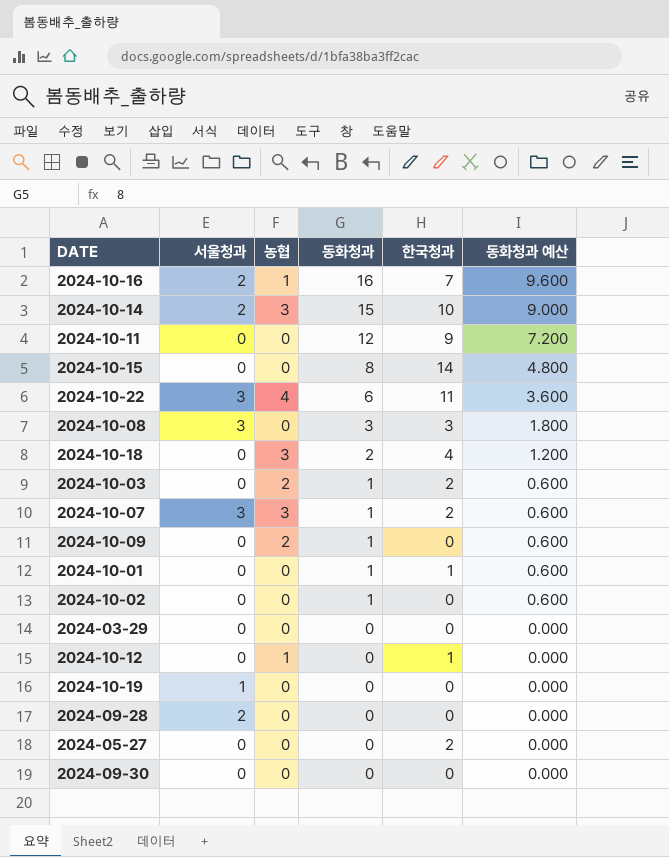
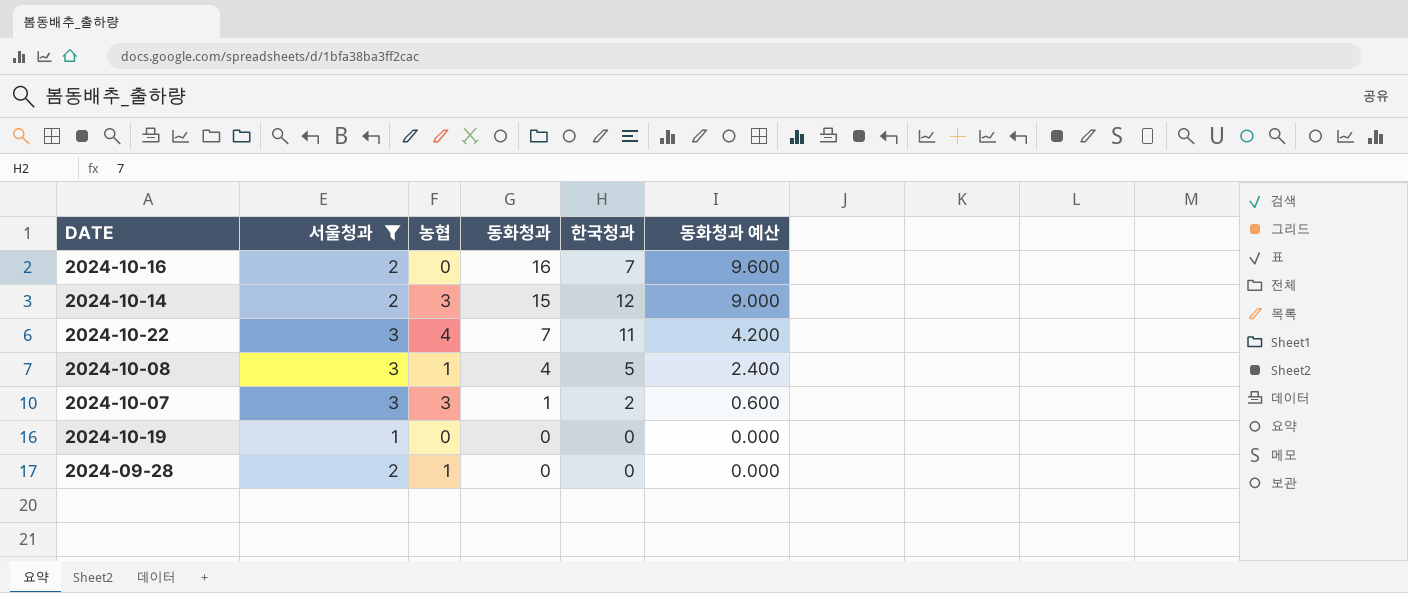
filter: none -> 서울청과 != 0
2024-10-16 | 농협: 1 -> 0
2024-10-14 | 한국청과: 10 -> 12
2024-10-22 | 동화청과: 6 -> 7
2024-10-22 | 동화청과 예산: 3.600 -> 4.200
2024-10-08 | 농협: 0 -> 1
2024-10-08 | 동화청과: 3 -> 4
2024-10-08 | 한국청과: 3 -> 5
2024-10-08 | 동화청과 예산: 1.800 -> 2.400
2024-09-28 | 농협: 0 -> 1

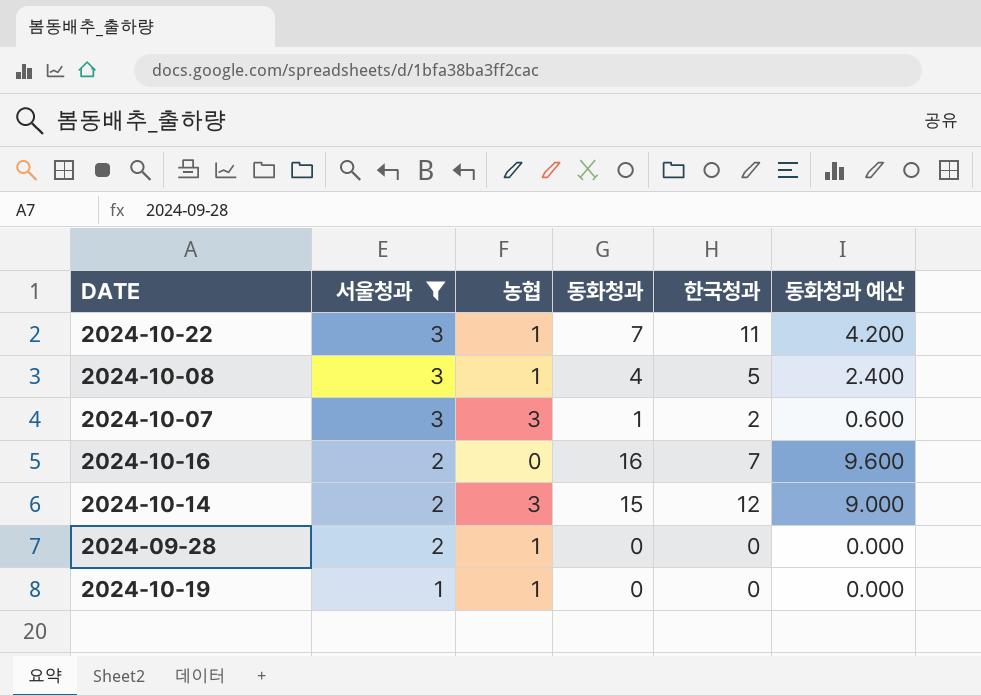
row order: 동화청과 descending -> 서울청과 descending
2024-10-22 | 농협: 4 -> 1
2024-10-19 | 농협: 0 -> 1

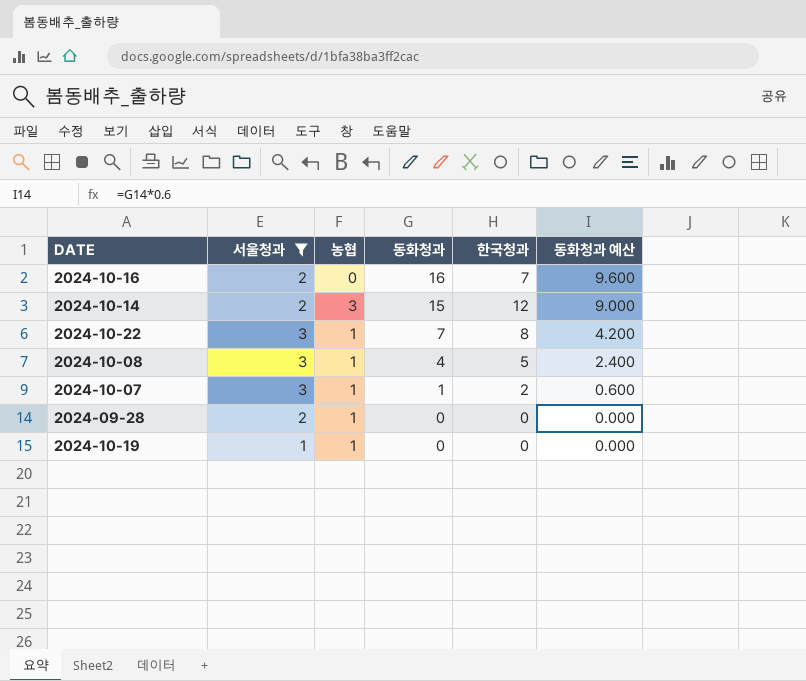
row order: 서울청과 descending -> 동화청과 descending
2024-10-22 | 한국청과: 11 -> 8
2024-10-07 | 농협: 3 -> 1

